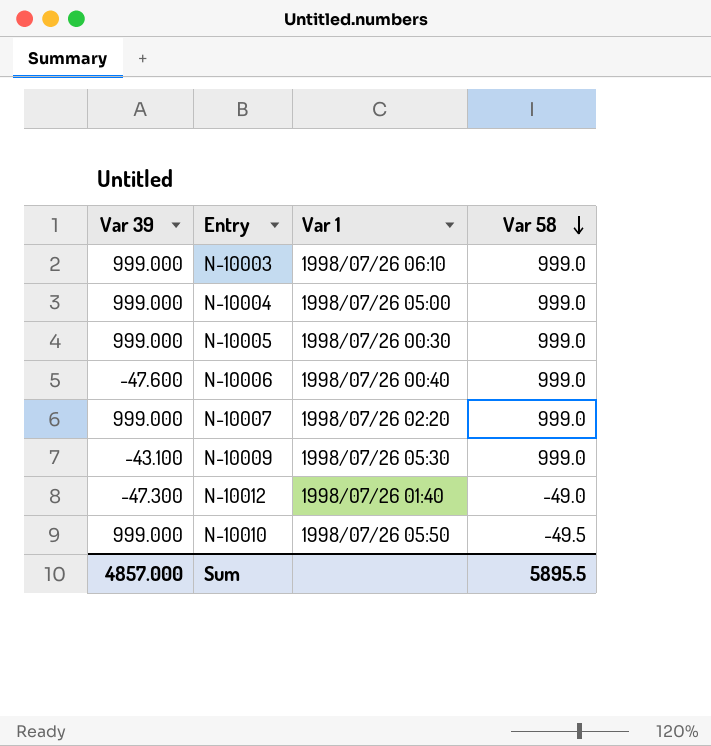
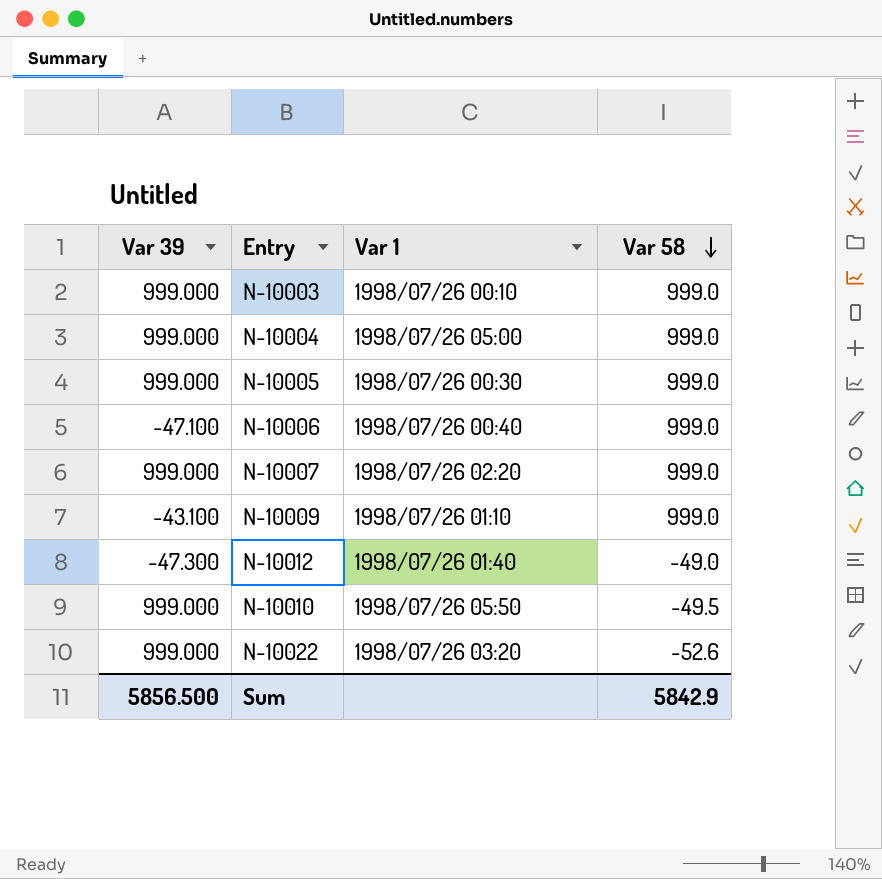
N-10003 | Var 1: 1998/07/26 06:10 -> 1998/07/26 00:10
N-10006 | Var 39: -47.600 -> -47.100
N-10009 | Var 1: 1998/07/26 05:30 -> 1998/07/26 01:10
row N-10022: none -> 999.000 | 1998/07/26 03:20 | -52.6
Sum | Var 39: 4857.000 -> 5856.500
Sum | Var 58: 5895.5 -> 5842.9

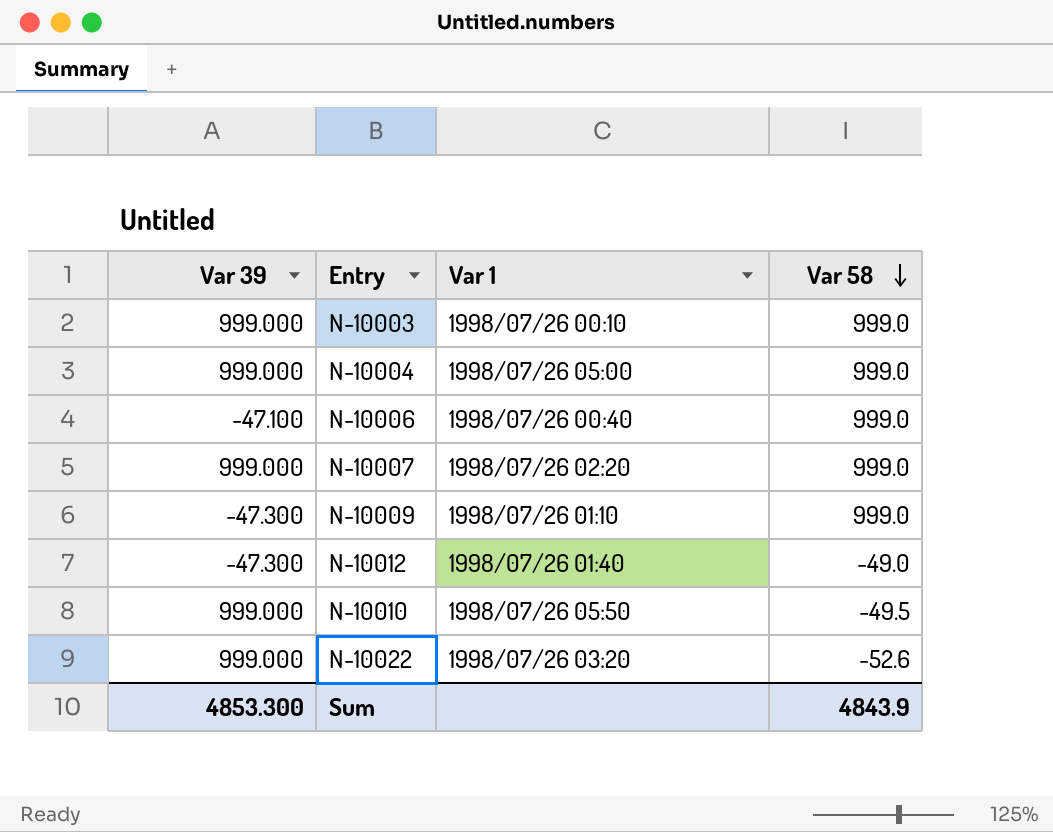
row N-10005: 999.000 | 1998/07/26 00:30 | 999.0 -> none
N-10009 | Var 39: -43.100 -> -47.300
Sum | Var 39: 5856.500 -> 4853.300
Sum | Var 58: 5842.9 -> 4843.9

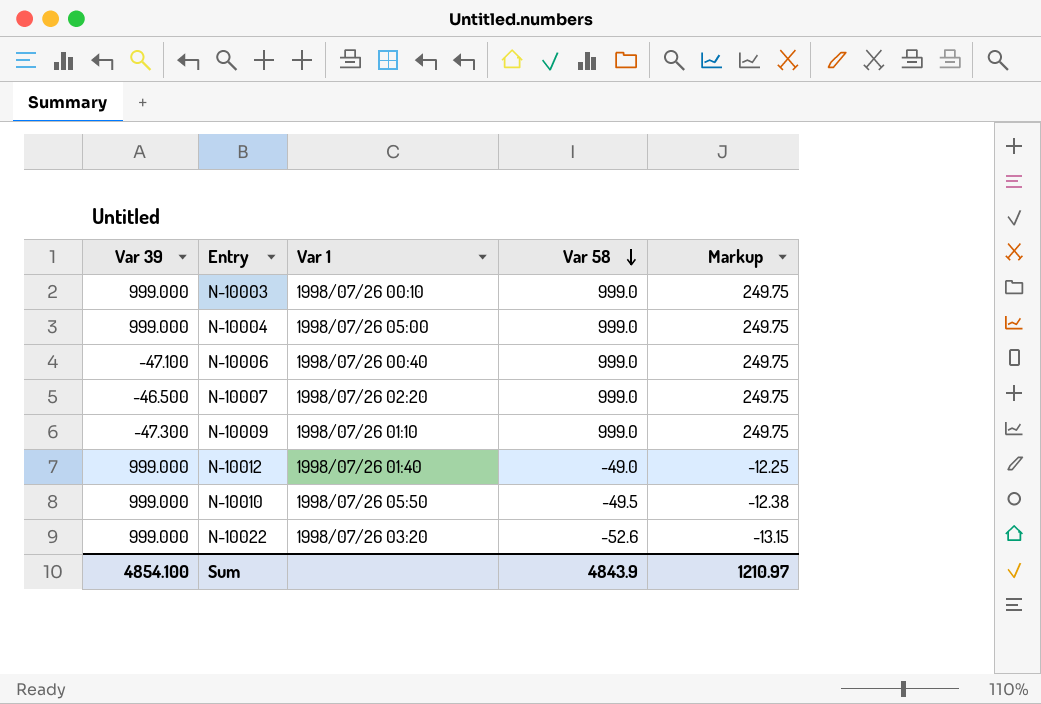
column Markup | formula: none -> [Var 58] * 0.25
N-10007 | Var 39: 999.000 -> -46.500
N-10012 | Var 39: -47.300 -> 999.000
Sum | Var 39: 4853.300 -> 4854.100

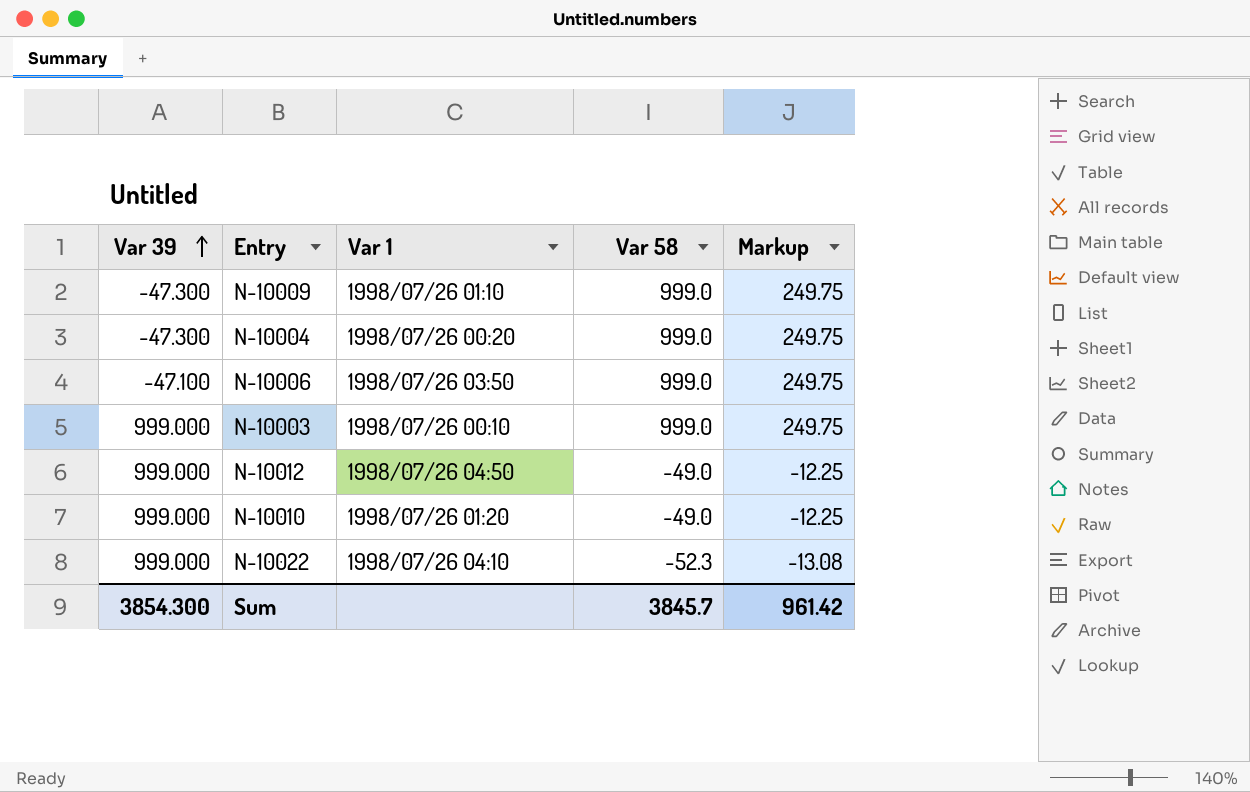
row order: Var 58 descending -> Var 39 ascending
row N-10007: -46.500 | 1998/07/26 02:20 | 999.0 | 249.75 -> none
N-10004 | Var 39: 999.000 -> -47.300
N-10004 | Var 1: 1998/07/26 05:00 -> 1998/07/26 00:20
N-10006 | Var 1: 1998/07/26 00:40 -> 1998/07/26 03:50
N-10012 | Var 1: 1998/07/26 01:40 -> 1998/07/26 04:50
N-10010 | Var 1: 1998/07/26 05:50 -> 1998/07/26 01:20
N-10010 | Var 58: -49.5 -> -49.0
N-10010 | Markup: -12.38 -> -12.25
N-10022 | Var 1: 1998/07/26 03:20 -> 1998/07/26 04:10
N-10022 | Var 58: -52.6 -> -52.3
N-10022 | Markup: -13.15 -> -13.08
Sum | Var 39: 4854.100 -> 3854.300
Sum | Var 58: 4843.9 -> 3845.7
Sum | Markup: 1210.97 -> 961.42

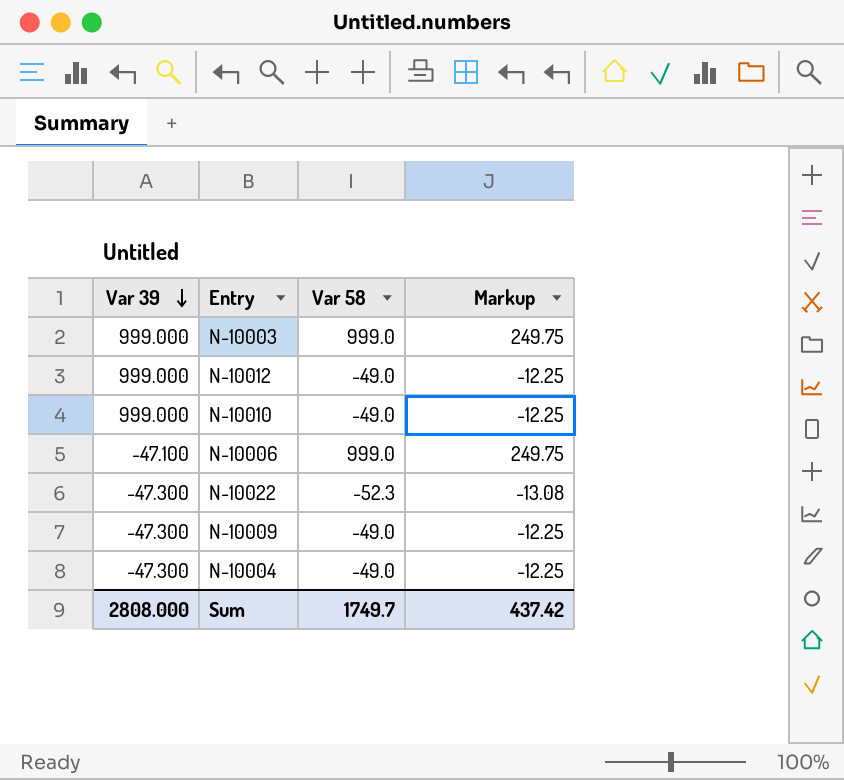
row order: Var 39 ascending -> Var 39 descending
column Var 1 | position: 3 -> none
N-10022 | Var 39: 999.000 -> -47.300
N-10009 | Var 58: 999.0 -> -49.0
N-10009 | Markup: 249.75 -> -12.25
N-10004 | Var 58: 999.0 -> -49.0
N-10004 | Markup: 249.75 -> -12.25
Sum | Var 39: 3854.300 -> 2808.000
Sum | Var 58: 3845.7 -> 1749.7
Sum | Markup: 961.42 -> 437.42

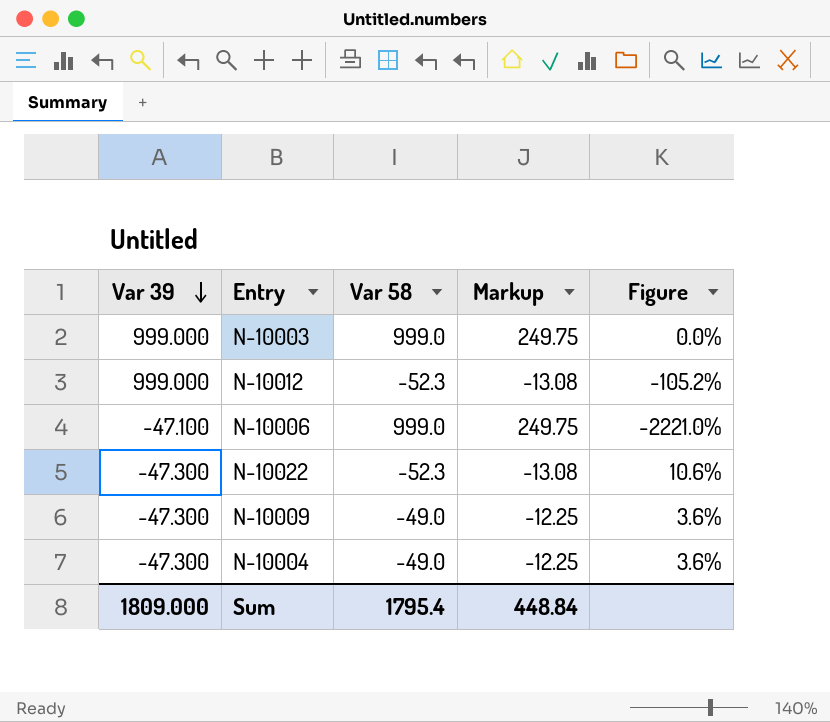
column Figure | formula: none -> ([Var 58] - [Var 39]) / [Var 39]
row N-10010: 999.000 | -49.0 | -12.25 -> none
N-10012 | Var 58: -49.0 -> -52.3
N-10012 | Markup: -12.25 -> -13.08
Sum | Var 39: 2808.000 -> 1809.000
Sum | Var 58: 1749.7 -> 1795.4
Sum | Markup: 437.42 -> 448.84

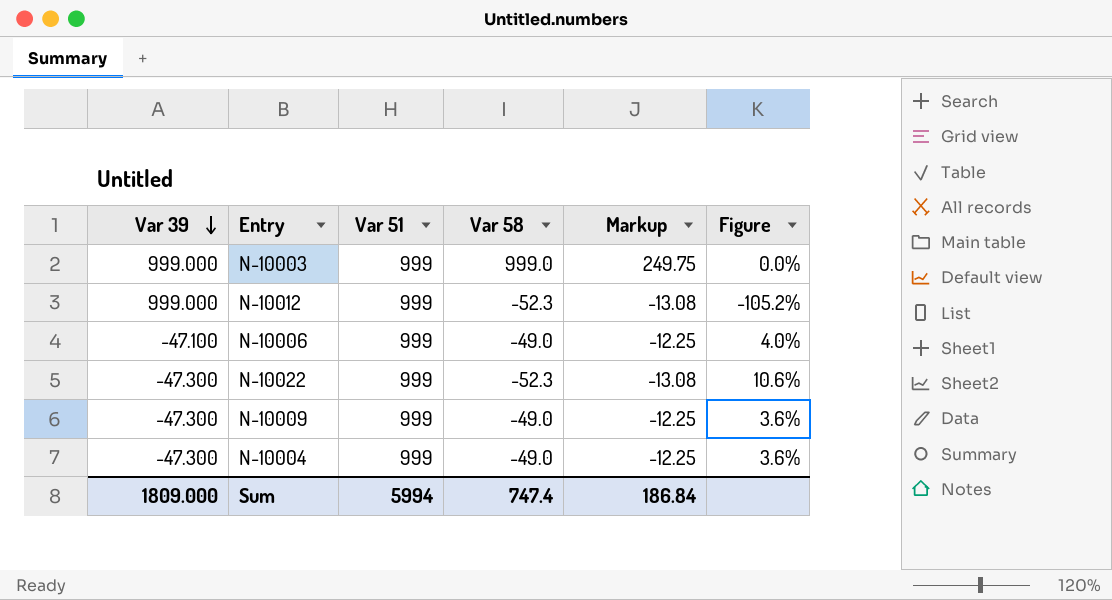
column Var 51 | position: none -> 3
N-10006 | Var 58: 999.0 -> -49.0
N-10006 | Markup: 249.75 -> -12.25
N-10006 | Figure: -2221.0% -> 4.0%
Sum | Var 58: 1795.4 -> 747.4
Sum | Markup: 448.84 -> 186.84

